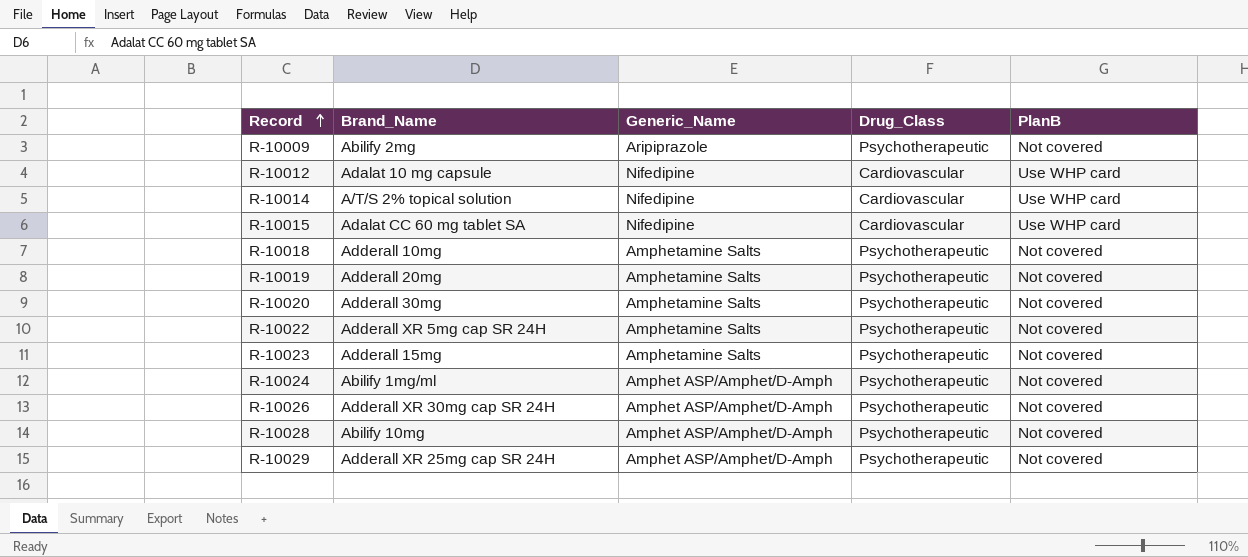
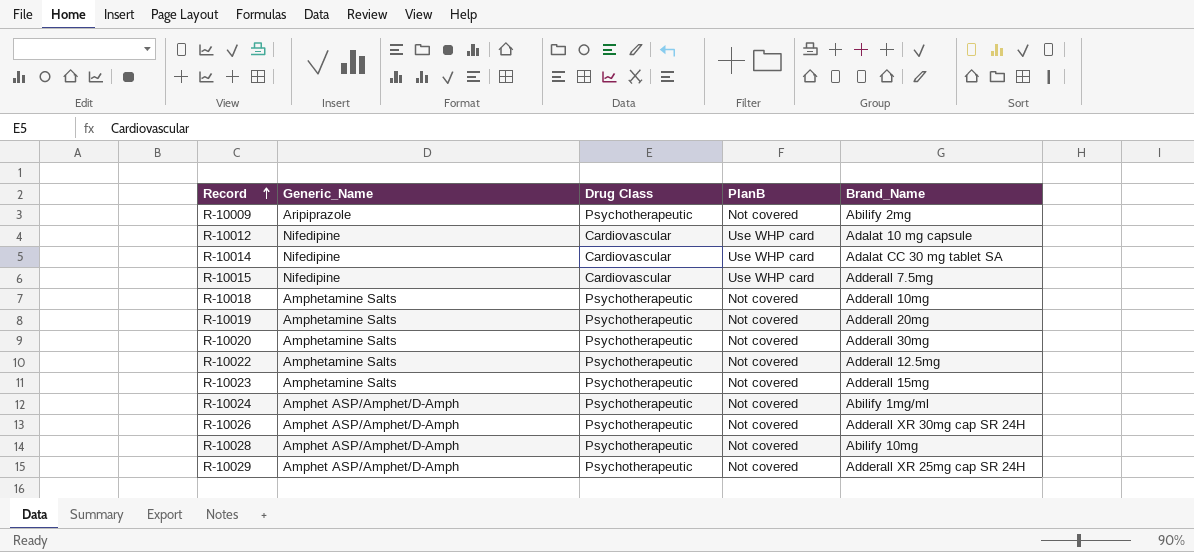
column name: Drug_Class -> Drug Class
column Brand_Name | position: 2 -> 5
R-10014 | Brand_Name: A/T/S 2% topical solution -> Adalat CC 30 mg tablet SA
R-10015 | Brand_Name: Adalat CC 60 mg tablet SA -> Adderall 7.5mg
R-10022 | Brand_Name: Adderall XR 5mg cap SR 24H -> Adderall 12.5mg

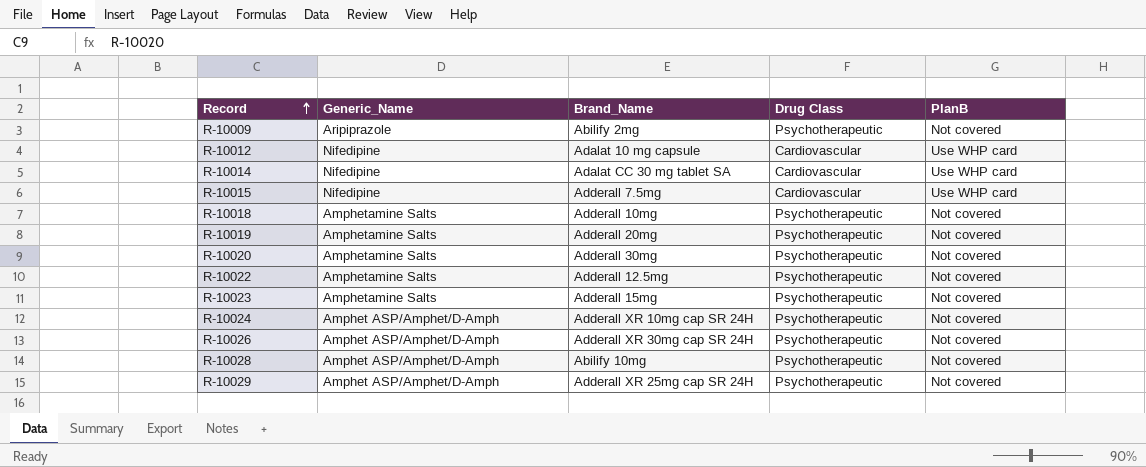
column Brand_Name | position: 5 -> 3
R-10024 | Brand_Name: Abilify 1mg/ml -> Adderall XR 10mg cap SR 24H

